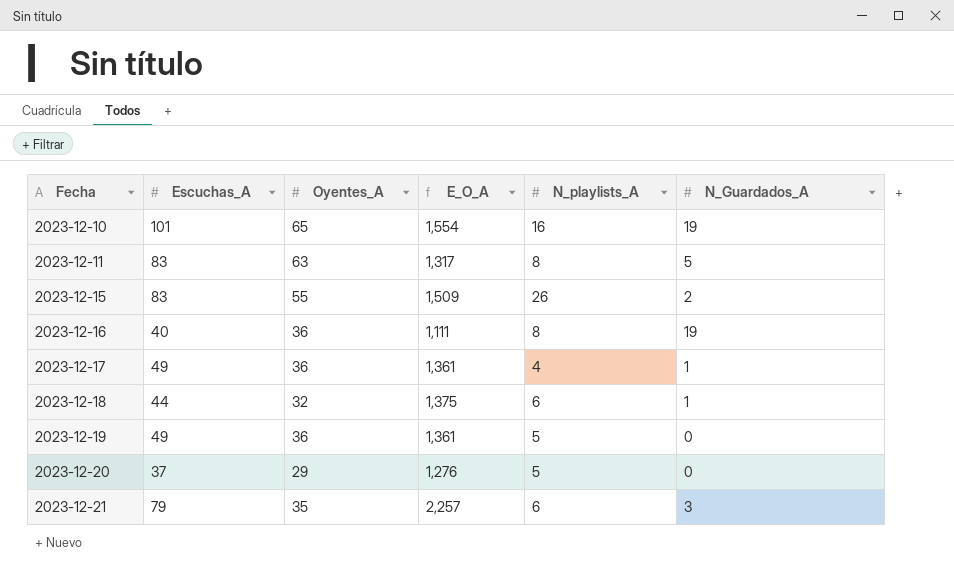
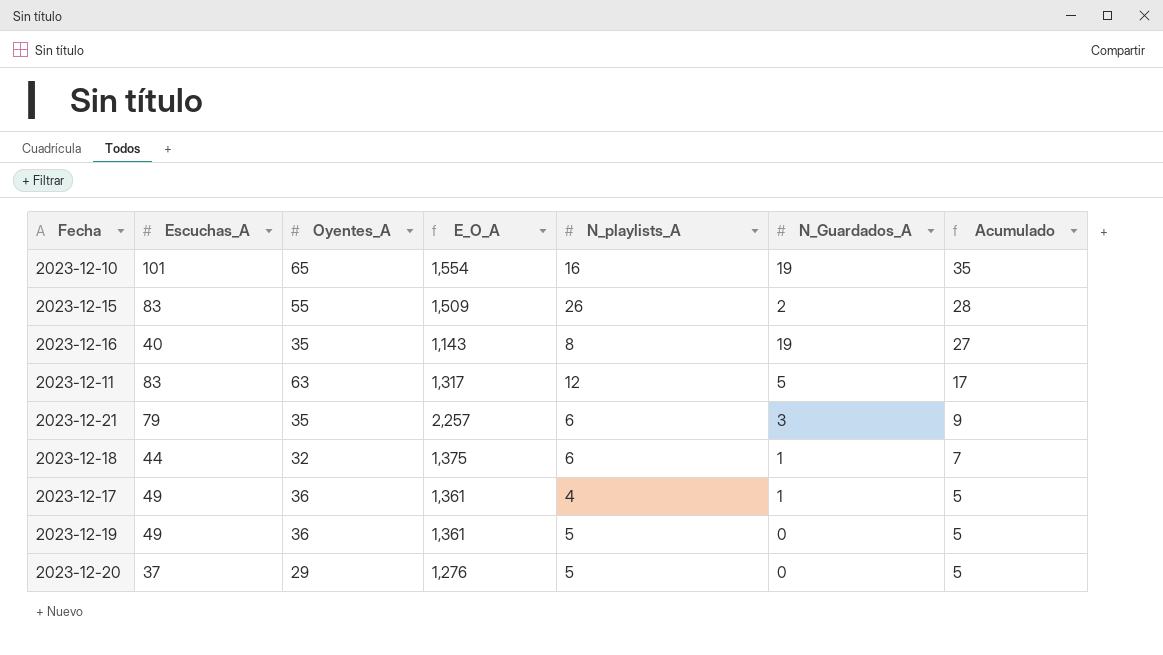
row order: Fecha ascending -> Acumulado descending
column Acumulado | formula: none -> [N_playlists_A] + [N_Guardados_A]
2023-12-16 | Oyentes_A: 36 -> 35
2023-12-16 | E_O_A: 1,111 -> 1,143
2023-12-11 | N_playlists_A: 8 -> 12

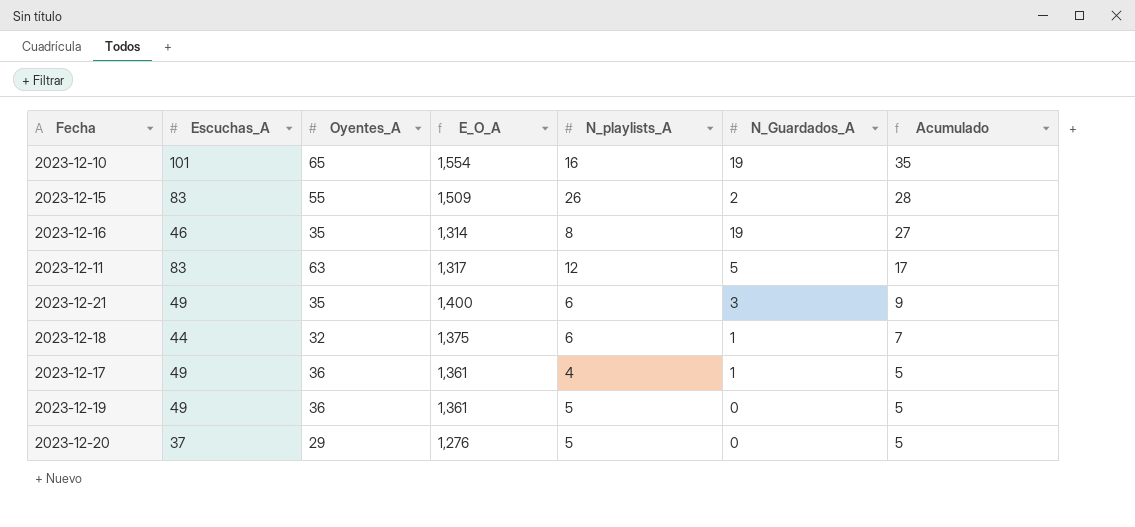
2023-12-16 | Escuchas_A: 40 -> 46
2023-12-16 | E_O_A: 1,143 -> 1,314
2023-12-21 | Escuchas_A: 79 -> 49
2023-12-21 | E_O_A: 2,257 -> 1,400

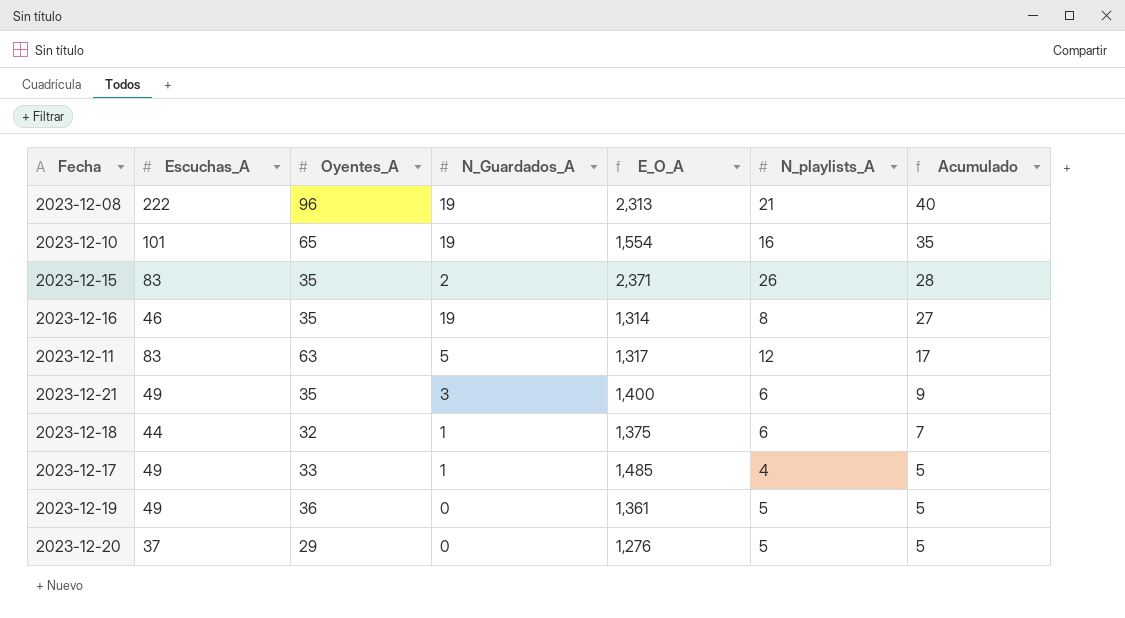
column N_Guardados_A | position: 6 -> 4
row 2023-12-08: none -> 222 | 96 | 19 | 2,313 | 21 | 40
2023-12-15 | Oyentes_A: 55 -> 35
2023-12-15 | E_O_A: 1,509 -> 2,371
2023-12-17 | Oyentes_A: 36 -> 33
2023-12-17 | E_O_A: 1,361 -> 1,485

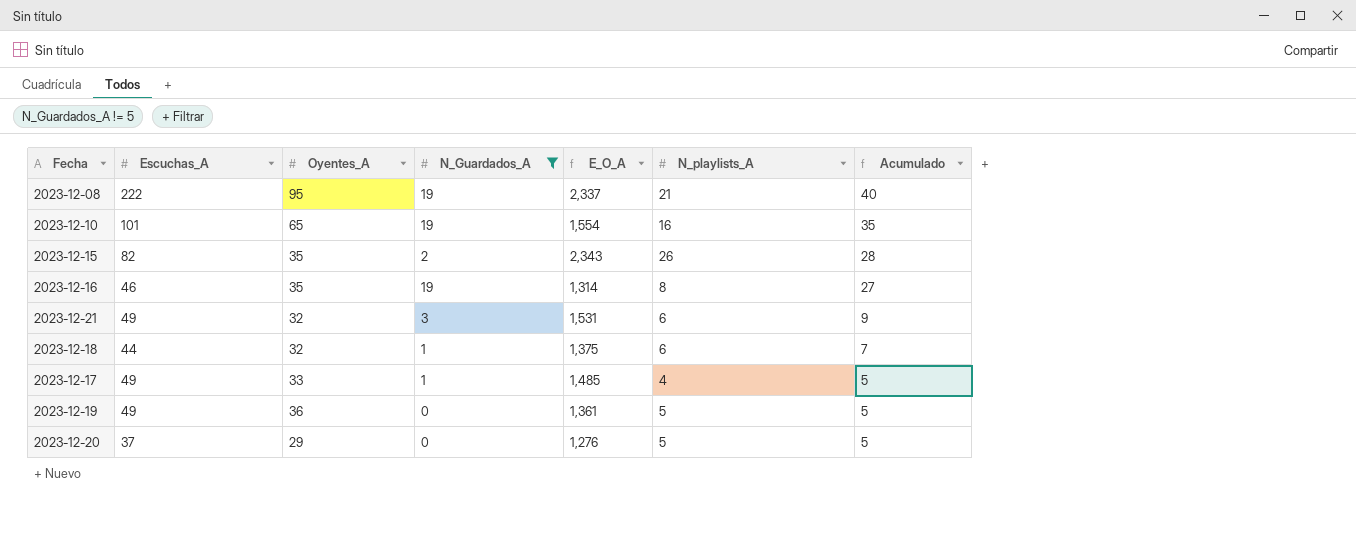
filter: none -> N_Guardados_A != 5
2023-12-08 | Oyentes_A: 96 -> 95
2023-12-08 | E_O_A: 2,313 -> 2,337
2023-12-15 | Escuchas_A: 83 -> 82
2023-12-15 | E_O_A: 2,371 -> 2,343
2023-12-21 | Oyentes_A: 35 -> 32
2023-12-21 | E_O_A: 1,400 -> 1,531

